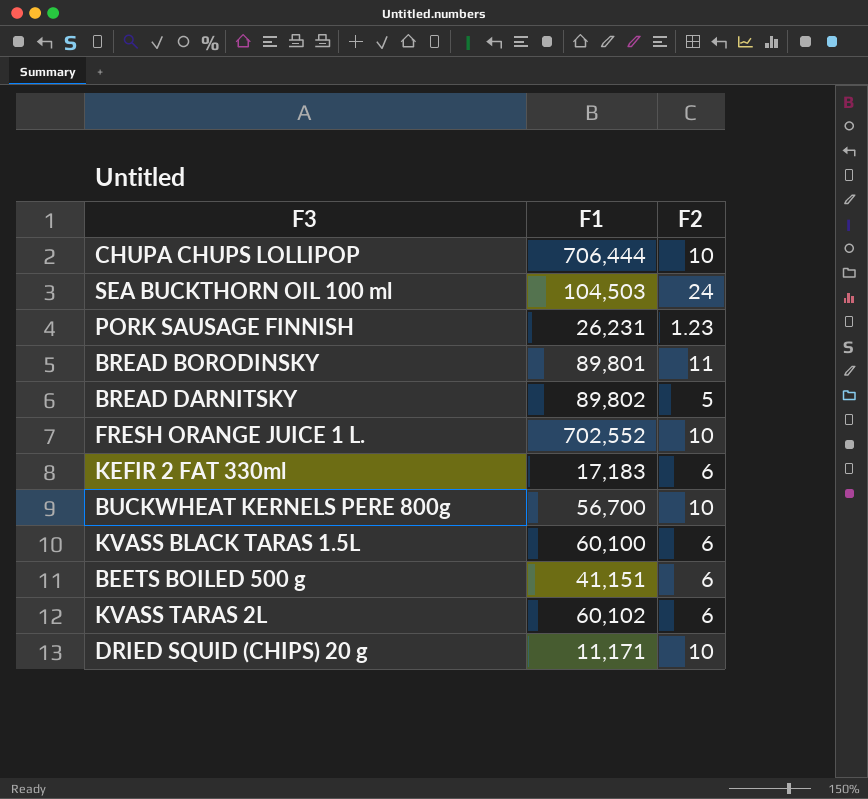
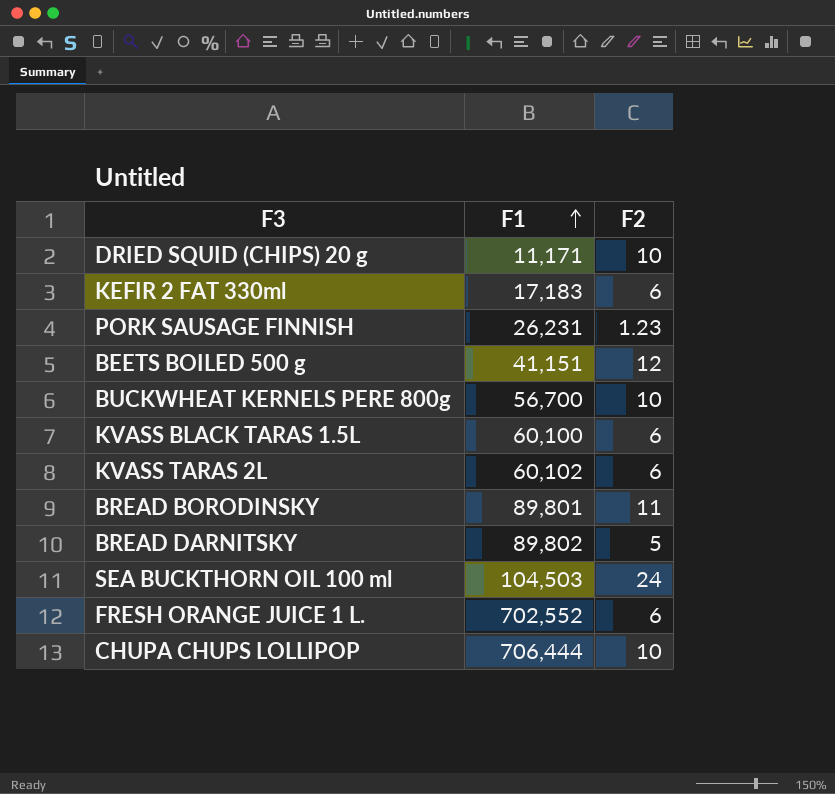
row order: none -> F1 ascending
BEETS BOILED 500 g | F2: 6 -> 12
FRESH ORANGE JUICE 1 L. | F2: 10 -> 6

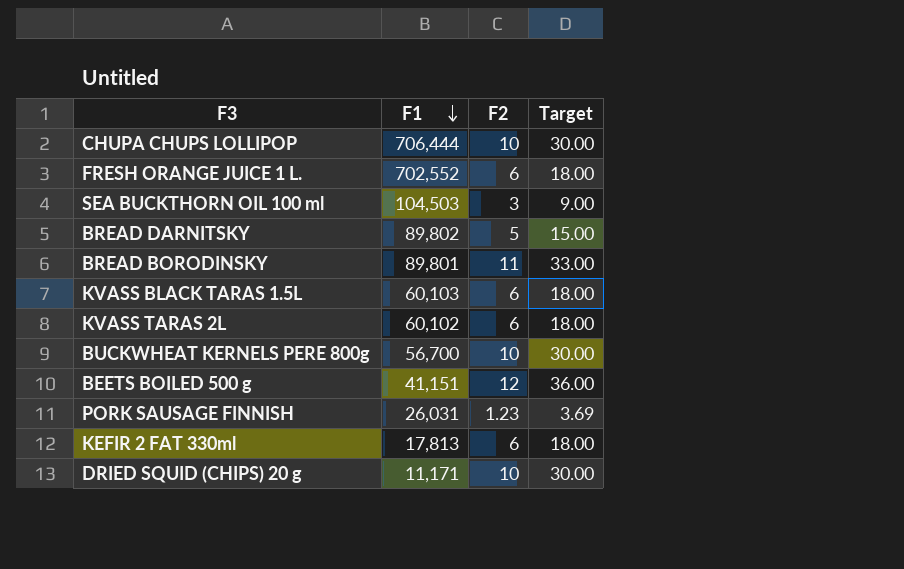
row order: F1 ascending -> F1 descending
column Target | formula: none -> [F2] * 3
SEA BUCKTHORN OIL 100 ml | F2: 24 -> 3
KVASS BLACK TARAS 1.5L | F1: 60,100 -> 60,103
PORK SAUSAGE FINNISH | F1: 26,231 -> 26,031
KEFIR 2 FAT 330ml | F1: 17,183 -> 17,813

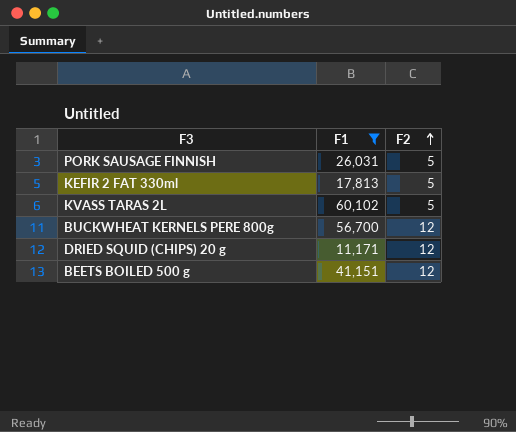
filter: none -> F1 <= 60,102
row order: F1 descending -> F2 ascending
column Target | formula: [F2] * 3 -> none
PORK SAUSAGE FINNISH | F2: 1.23 -> 5
KEFIR 2 FAT 330ml | F2: 6 -> 5
KVASS TARAS 2L | F2: 6 -> 5
BUCKWHEAT KERNELS PERE 800g | F2: 10 -> 12
DRIED SQUID (CHIPS) 20 g | F2: 10 -> 12

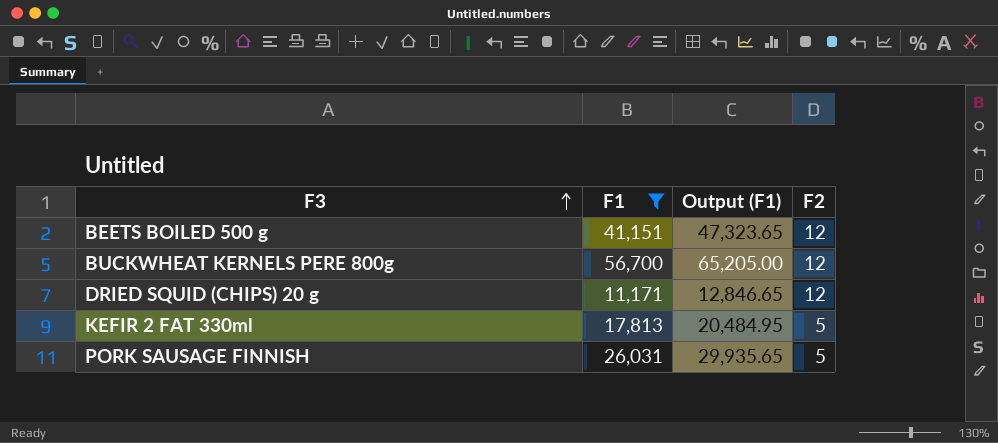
row order: F2 ascending -> F3 ascending
column Output (F1) | formula: none -> [F1] * 1.15
row KVASS TARAS 2L: 60,102 | 5 -> none

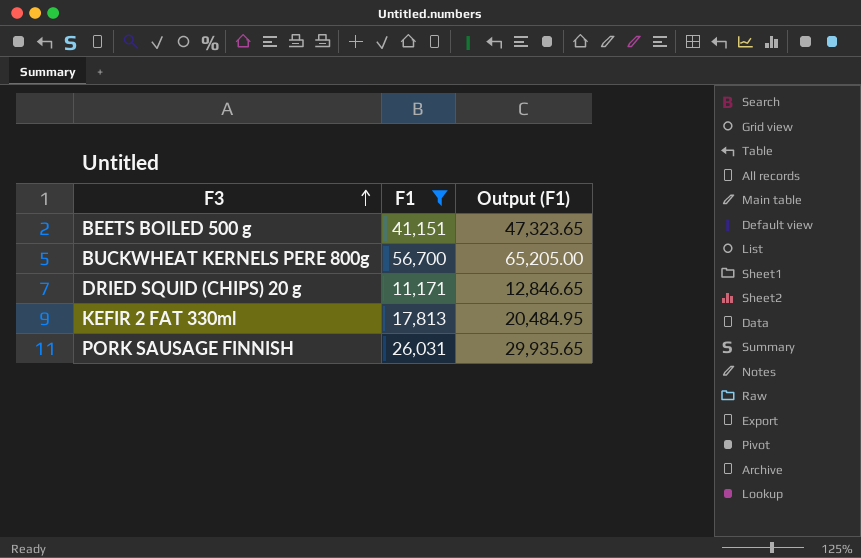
column F2 | position: 4 -> none

